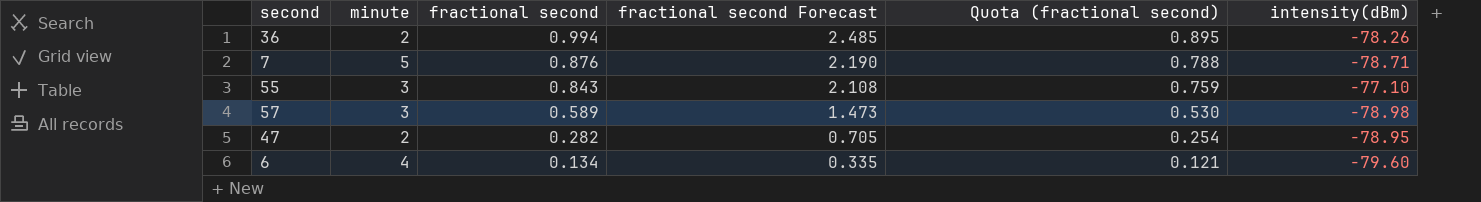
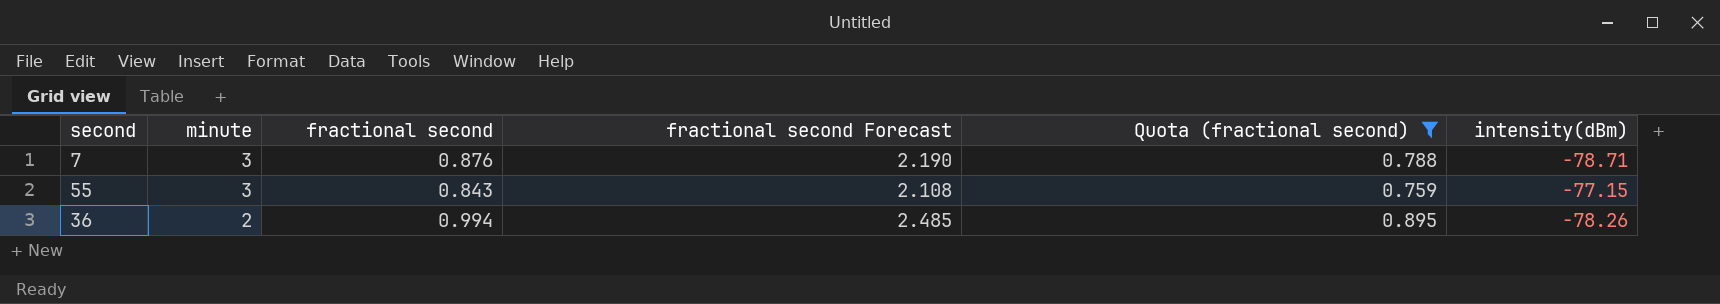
filter: none -> Quota (fractional second) >= 0.759
row order: fractional second descending -> minute descending
7 | minute: 5 -> 3
55 | intensity(dBm): -77.10 -> -77.15

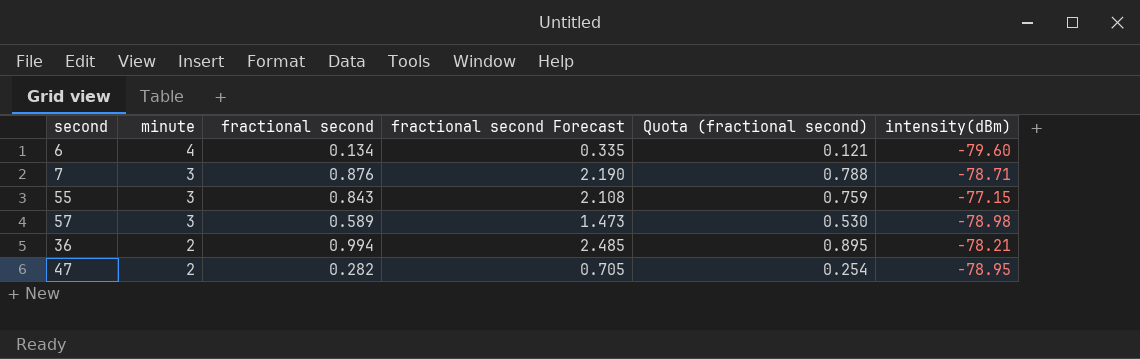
filter: Quota (fractional second) >= 0.759 -> none
36 | intensity(dBm): -78.26 -> -78.21

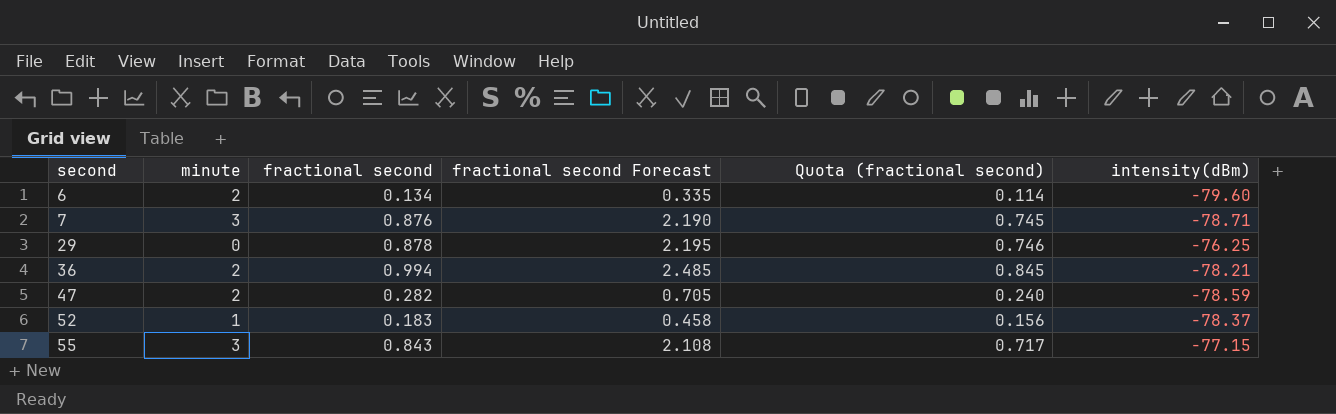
row order: minute descending -> second ascending
column Quota (fractional second) | formula: [fractional second] * 0.9 -> [fractional second] * 0.85
row 57: 3 | 0.589 | 1.473 | 0.530 | -78.98 -> none
6 | minute: 4 -> 2
row 29: none -> 0 | 0.878 | 2.195 | 0.746 | -76.25
47 | intensity(dBm): -78.95 -> -78.59
row 52: none -> 1 | 0.183 | 0.458 | 0.156 | -78.37

